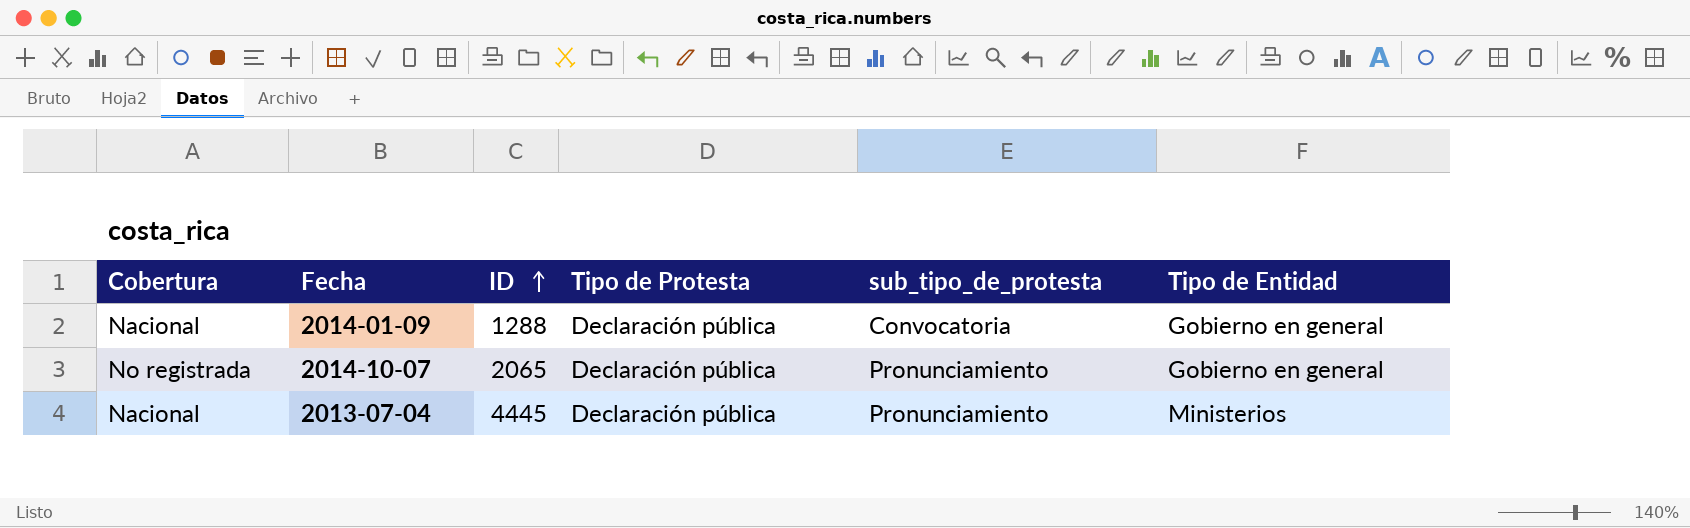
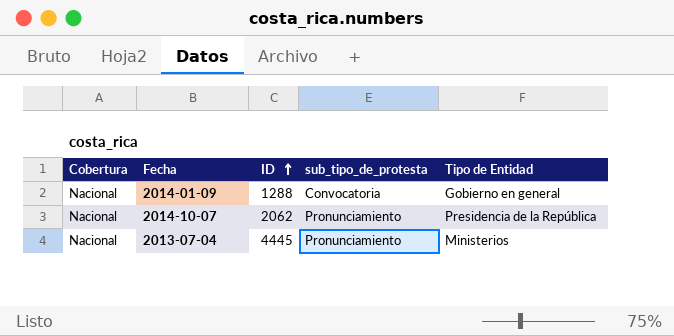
column Tipo de Protesta | position: 4 -> none
2014-10-07 | Cobertura: No registrada -> Nacional
2014-10-07 | ID: 2065 -> 2062
2014-10-07 | Tipo de Entidad: Gobierno en general -> Presidencia de la República

